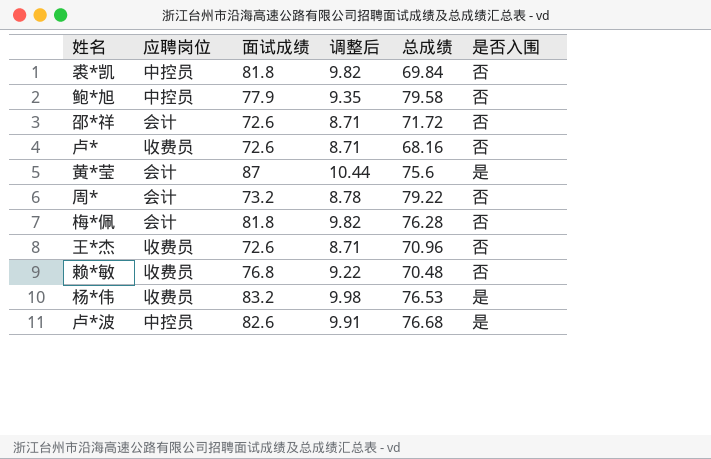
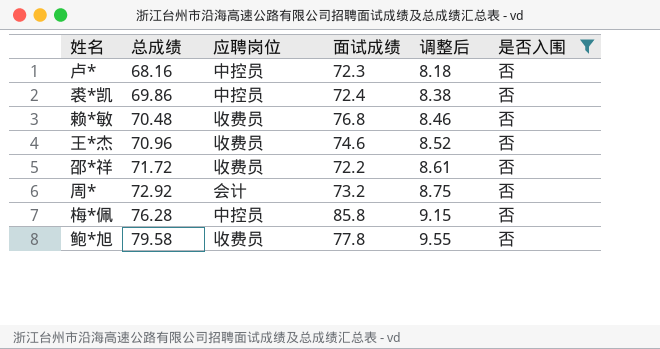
filter: none -> 是否入围 = 否
row order: none -> 总成绩 ascending
column 总成绩 | position: 5 -> 2
column 调整后 | formula: [面试成绩] * 0.12 -> [总成绩] * 0.12
卢* | 应聘岗位: 收费员 -> 中控员
卢* | 面试成绩: 72.6 -> 72.3
裘*凯 | 总成绩: 69.84 -> 69.86
裘*凯 | 面试成绩: 81.8 -> 72.4
王*杰 | 面试成绩: 72.6 -> 74.6
邵*祥 | 应聘岗位: 会计 -> 收费员
邵*祥 | 面试成绩: 72.6 -> 72.2
周* | 总成绩: 79.22 -> 72.92
梅*佩 | 应聘岗位: 会计 -> 中控员
梅*佩 | 面试成绩: 81.8 -> 85.8
鲍*旭 | 应聘岗位: 中控员 -> 收费员
鲍*旭 | 面试成绩: 77.9 -> 77.8

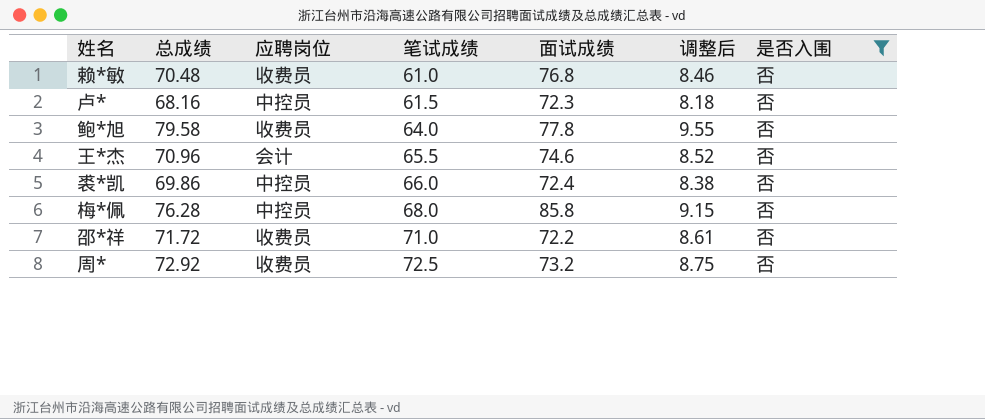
row order: 总成绩 ascending -> 笔试成绩 ascending
column 笔试成绩 | position: none -> 4
王*杰 | 应聘岗位: 收费员 -> 会计
周* | 应聘岗位: 会计 -> 收费员

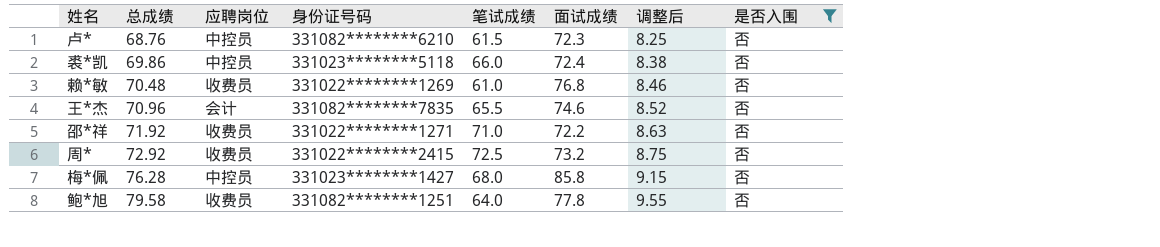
row order: 笔试成绩 ascending -> 总成绩 ascending
column 身份证号码 | position: none -> 4
卢* | 总成绩: 68.16 -> 68.76
卢* | 调整后: 8.18 -> 8.25
邵*祥 | 总成绩: 71.72 -> 71.92
邵*祥 | 调整后: 8.61 -> 8.63

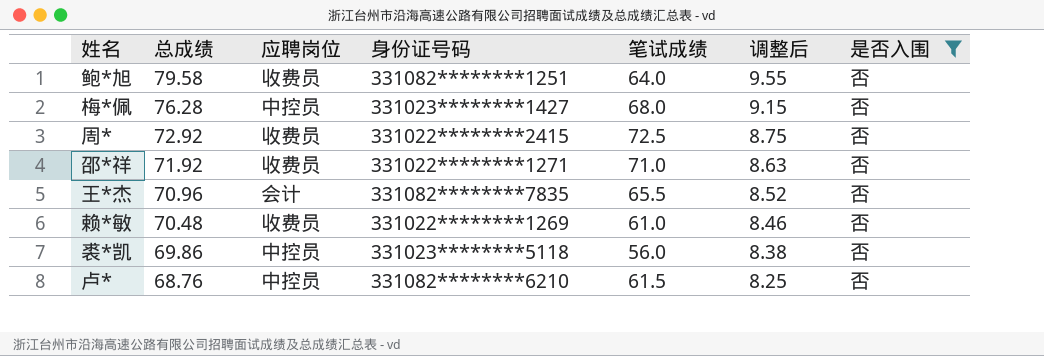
row order: 总成绩 ascending -> 总成绩 descending
column 面试成绩 | position: 6 -> none
裘*凯 | 笔试成绩: 66.0 -> 56.0

